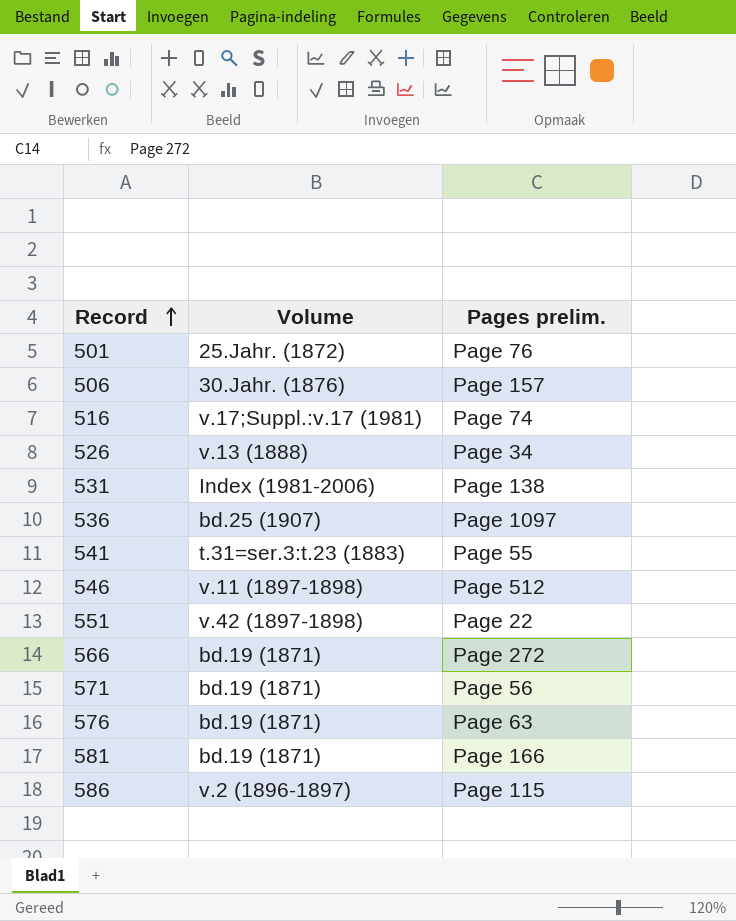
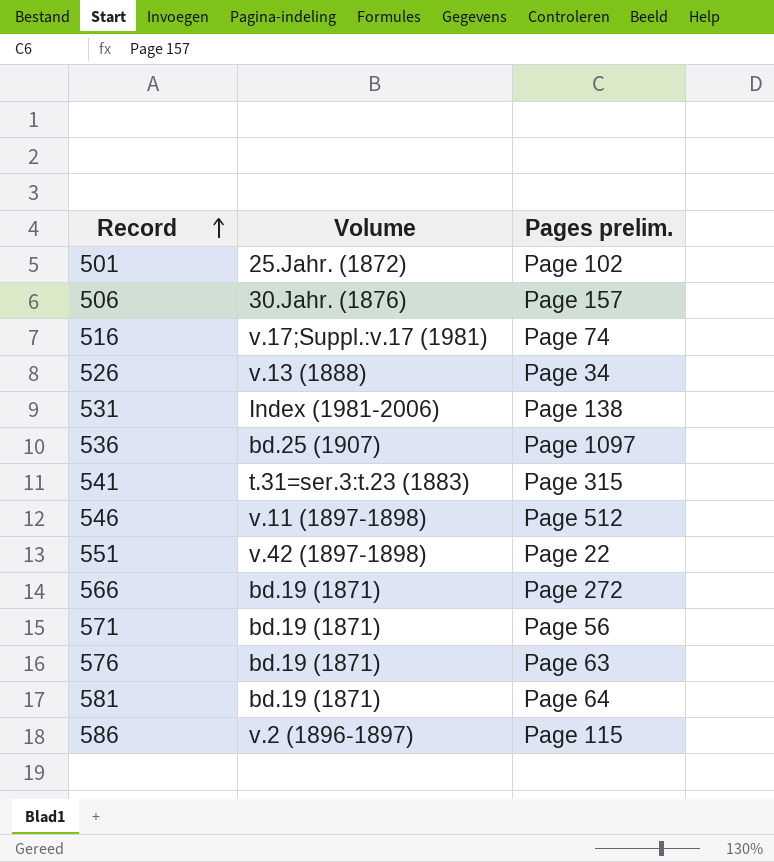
501 | Pages prelim.: Page 76 -> Page 102
541 | Pages prelim.: Page 55 -> Page 315
581 | Pages prelim.: Page 166 -> Page 64

